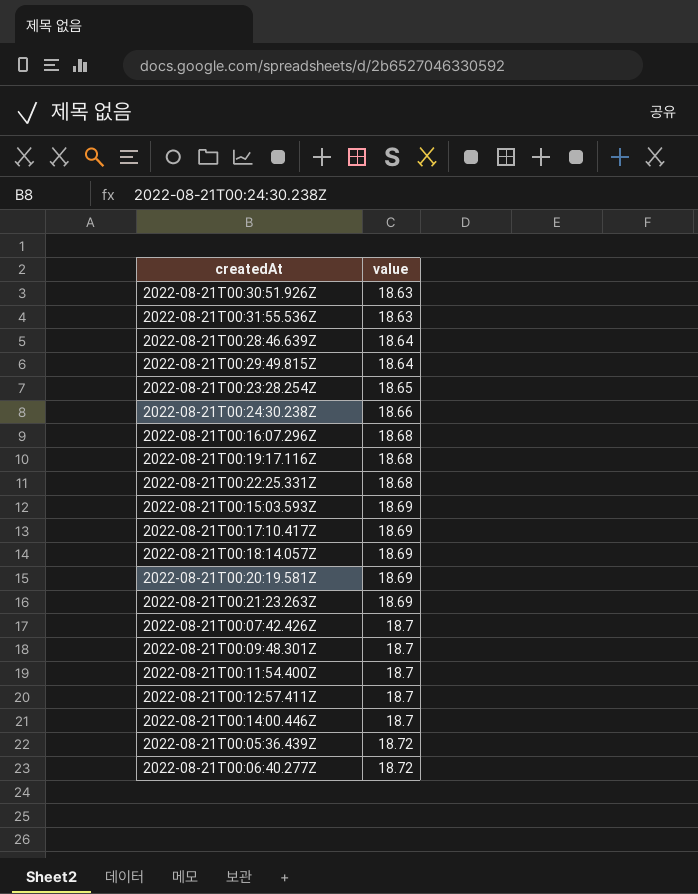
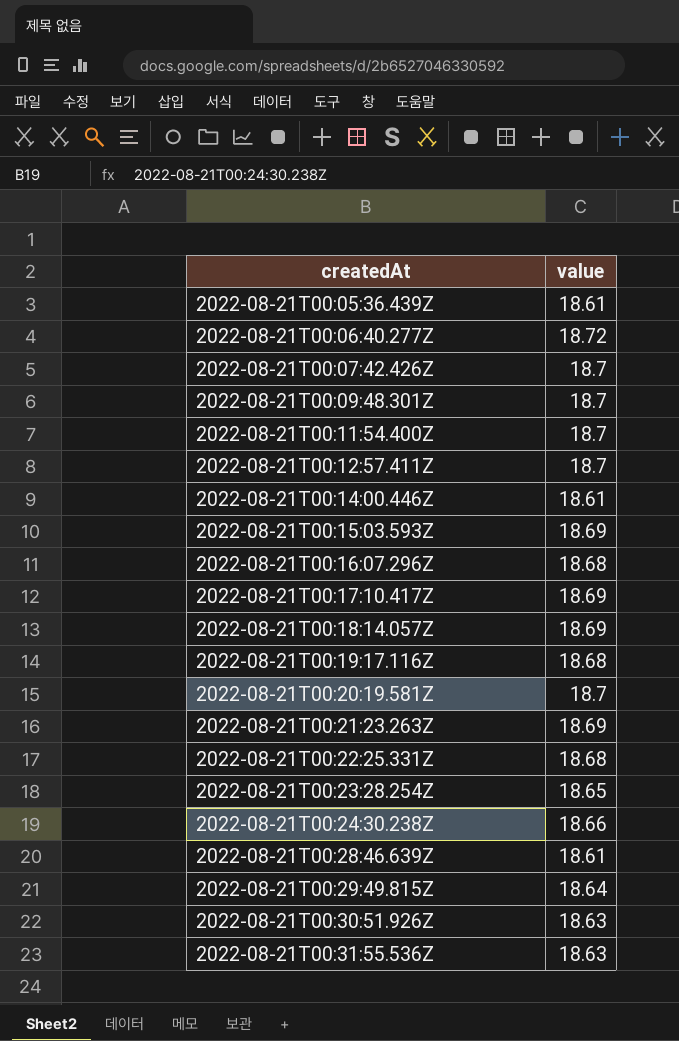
row order: value ascending -> createdAt ascending
2022-08-21T00:05:36.439Z | value: 18.72 -> 18.61
2022-08-21T00:14:00.446Z | value: 18.7 -> 18.61
2022-08-21T00:20:19.581Z | value: 18.69 -> 18.7
2022-08-21T00:28:46.639Z | value: 18.64 -> 18.61

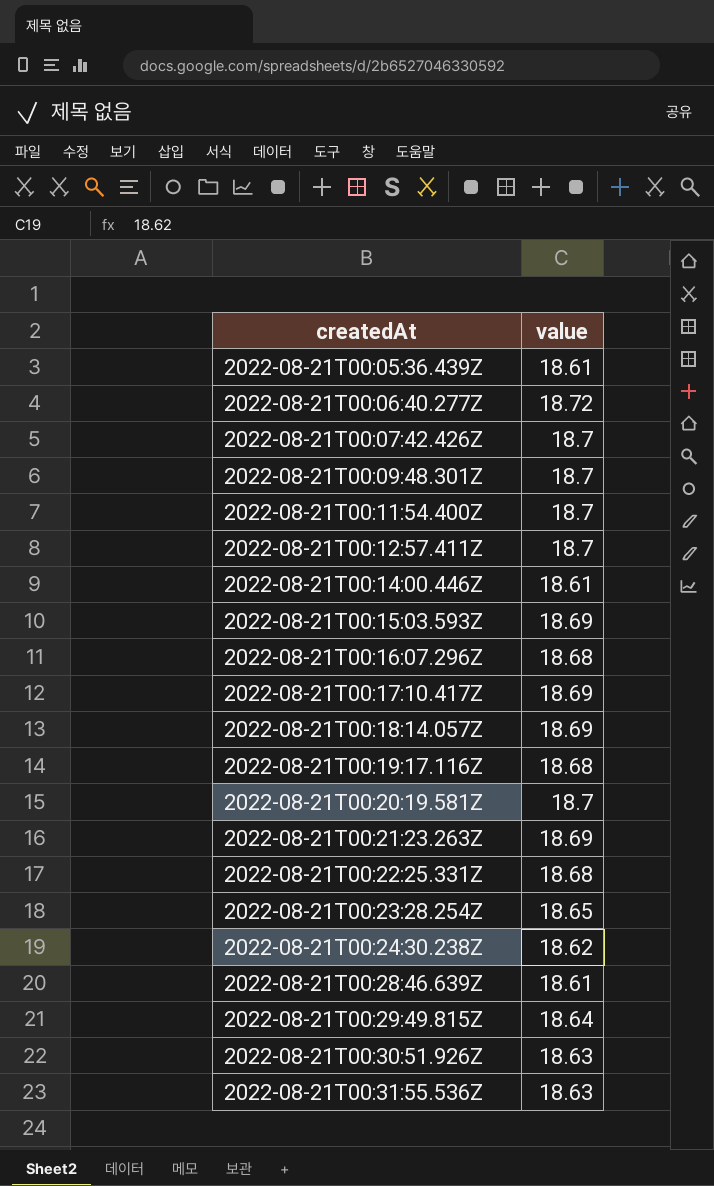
2022-08-21T00:24:30.238Z | value: 18.66 -> 18.62

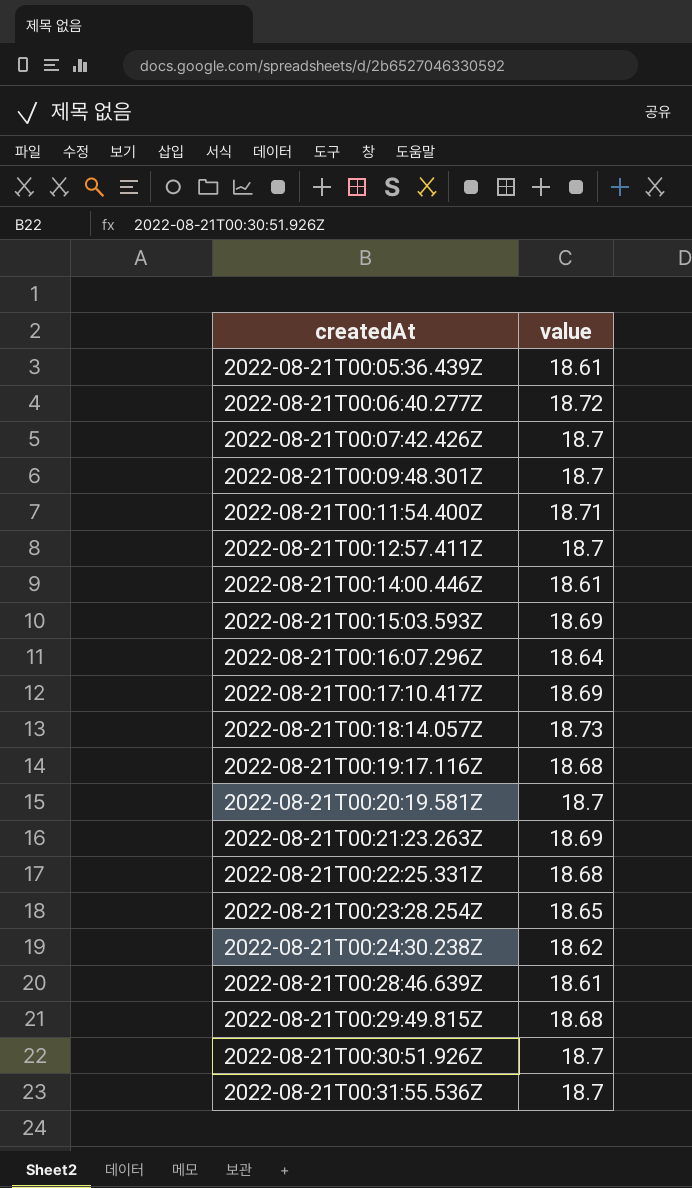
2022-08-21T00:11:54.400Z | value: 18.7 -> 18.71
2022-08-21T00:16:07.296Z | value: 18.68 -> 18.64
2022-08-21T00:18:14.057Z | value: 18.69 -> 18.73
2022-08-21T00:29:49.815Z | value: 18.64 -> 18.68
2022-08-21T00:30:51.926Z | value: 18.63 -> 18.7
2022-08-21T00:31:55.536Z | value: 18.63 -> 18.7

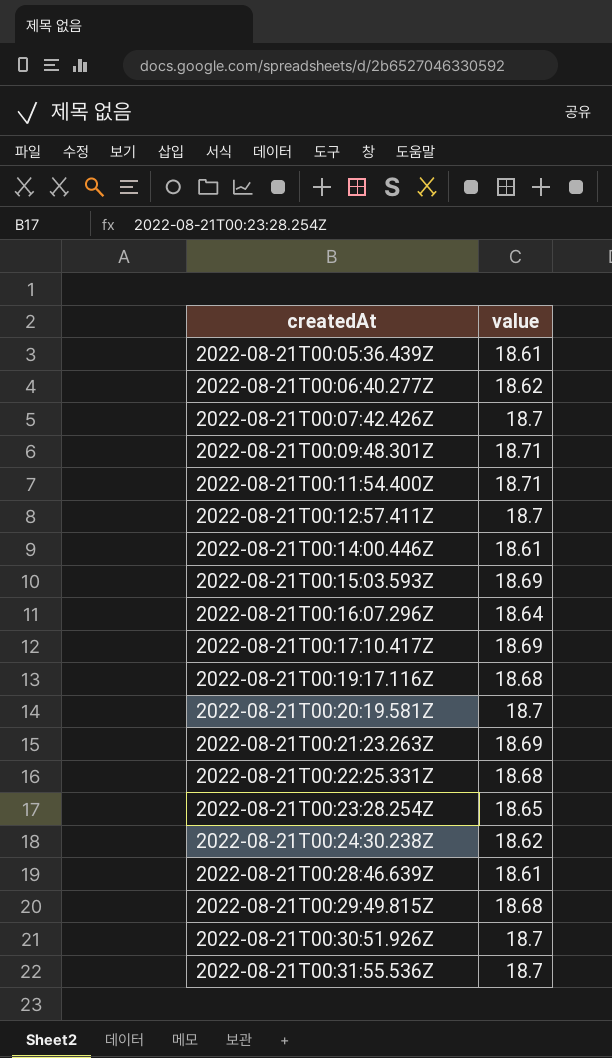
row 2022-08-21T00:18:14.057Z: 18.73 -> none
2022-08-21T00:06:40.277Z | value: 18.72 -> 18.62
2022-08-21T00:09:48.301Z | value: 18.7 -> 18.71

